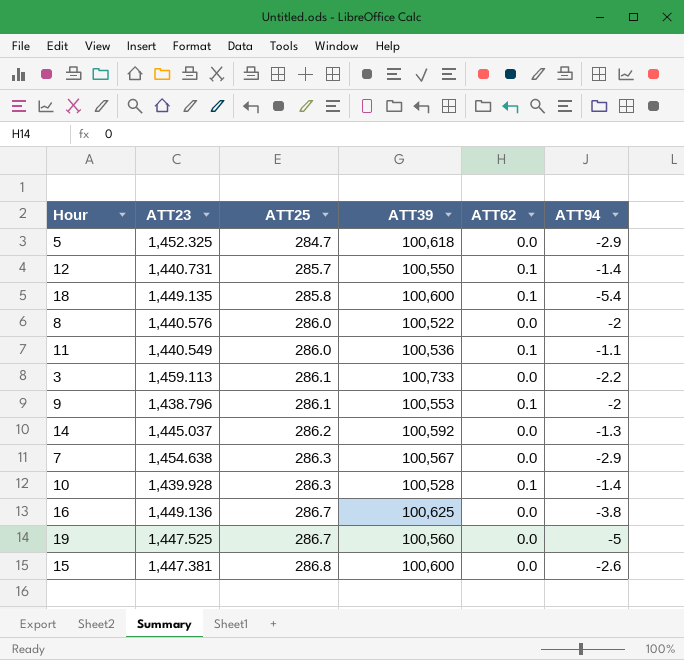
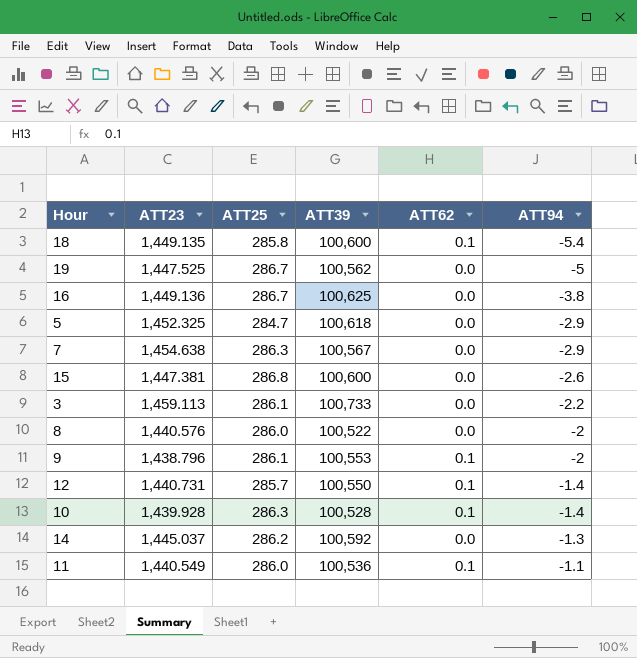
row order: ATT25 ascending -> ATT94 ascending
19 | ATT39: 100,560 -> 100,562

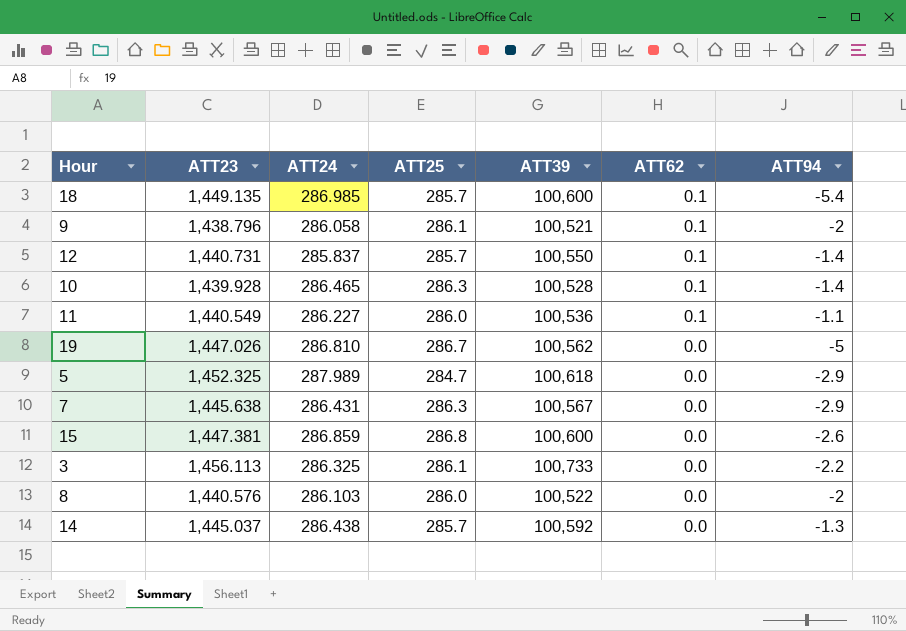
row order: ATT94 ascending -> ATT62 descending
column ATT24 | position: none -> 3
row 16: 1,449.136 | 286.7 | 100,625 | 0.0 | -3.8 -> none
18 | ATT25: 285.8 -> 285.7
9 | ATT39: 100,553 -> 100,521
19 | ATT23: 1,447.525 -> 1,447.026
7 | ATT23: 1,454.638 -> 1,445.638
3 | ATT23: 1,459.113 -> 1,456.113
14 | ATT25: 286.2 -> 285.7

